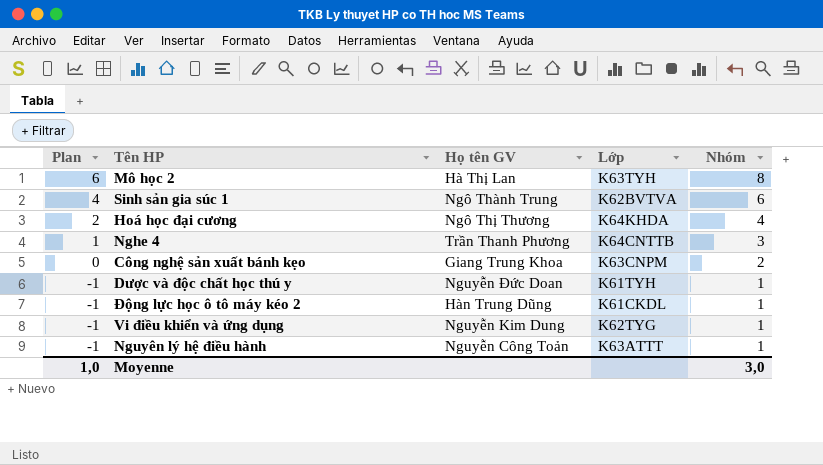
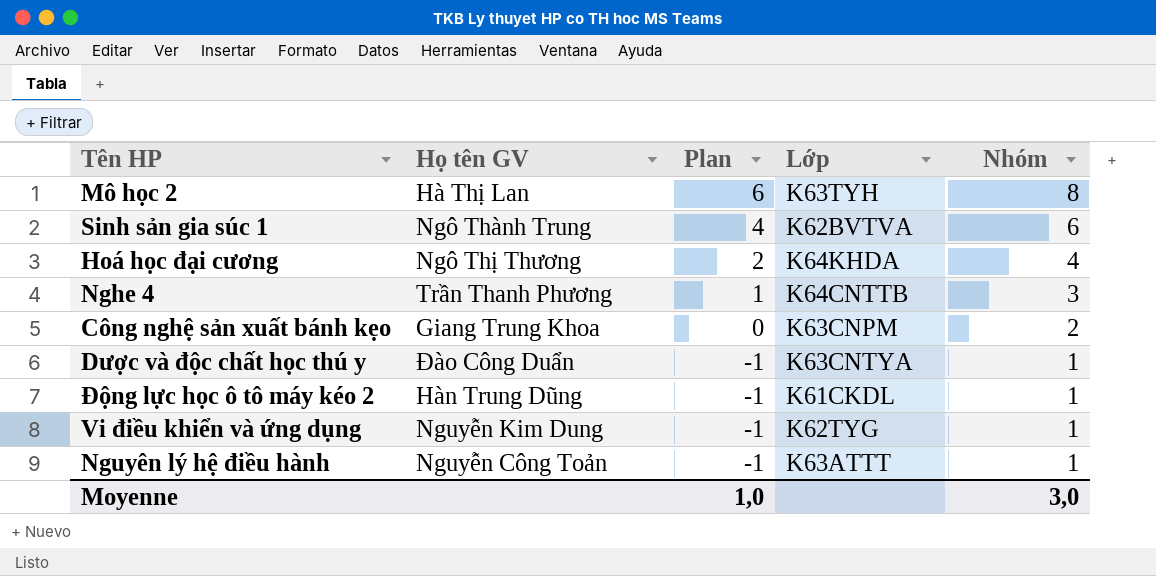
column Plan | position: 1 -> 3
Dược và độc chất học thú y | Họ tên GV: Nguyễn Đức Doan -> Đào Công Duẩn
Dược và độc chất học thú y | Lớp: K61TYH -> K63CNTYA

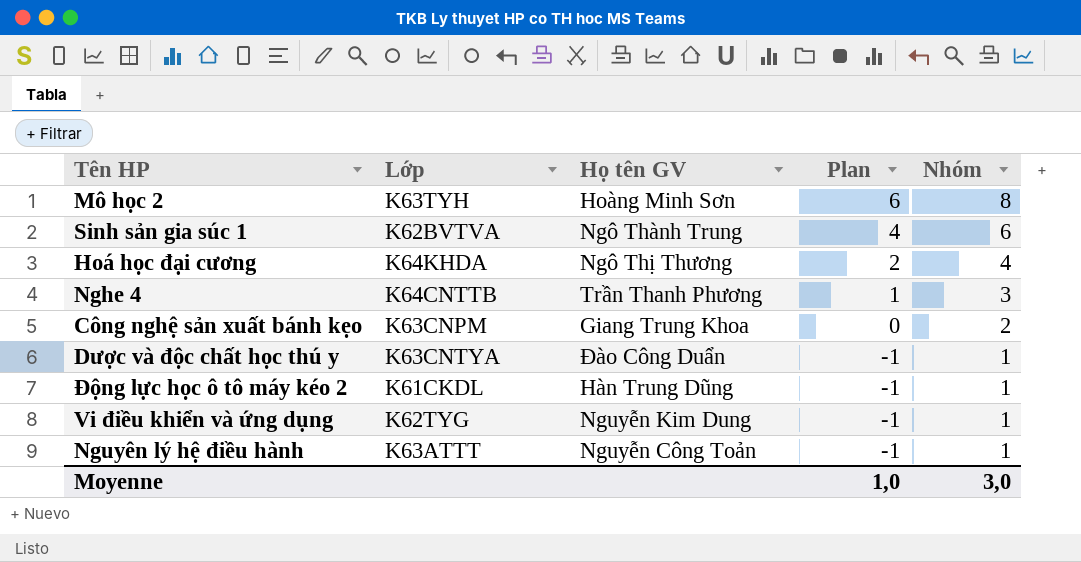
column Lớp | position: 4 -> 2
Mô học 2 | Họ tên GV: Hà Thị Lan -> Hoàng Minh Sơn

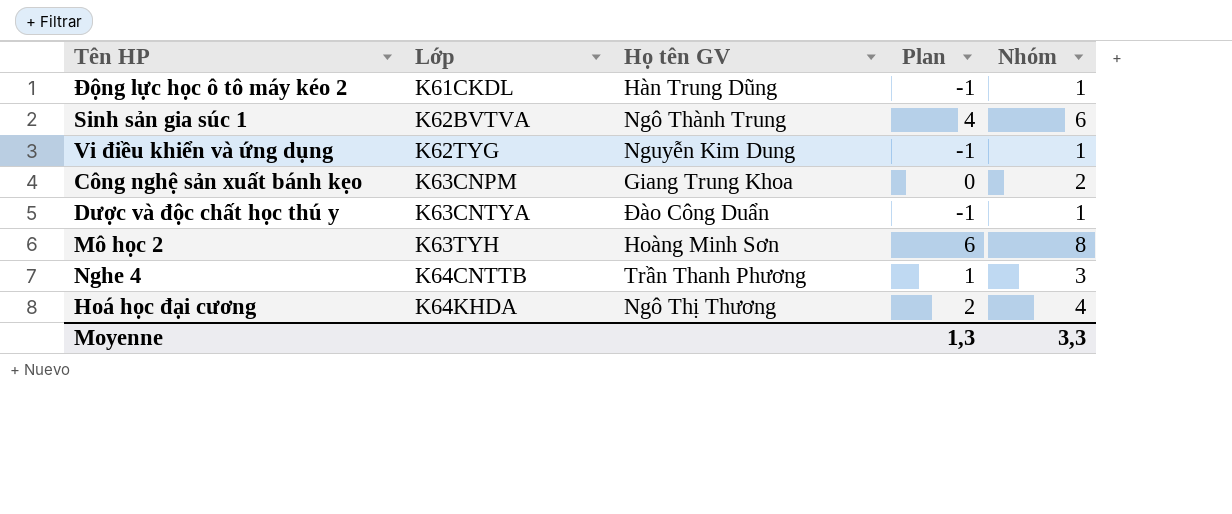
row order: Plan descending -> Lớp ascending
row Nguyên lý hệ điều hành: K63ATTT | Nguyễn Công Toản | -1 | 1 -> none
Moyenne | Plan: 1,0 -> 1,3
Moyenne | Nhóm: 3,0 -> 3,3

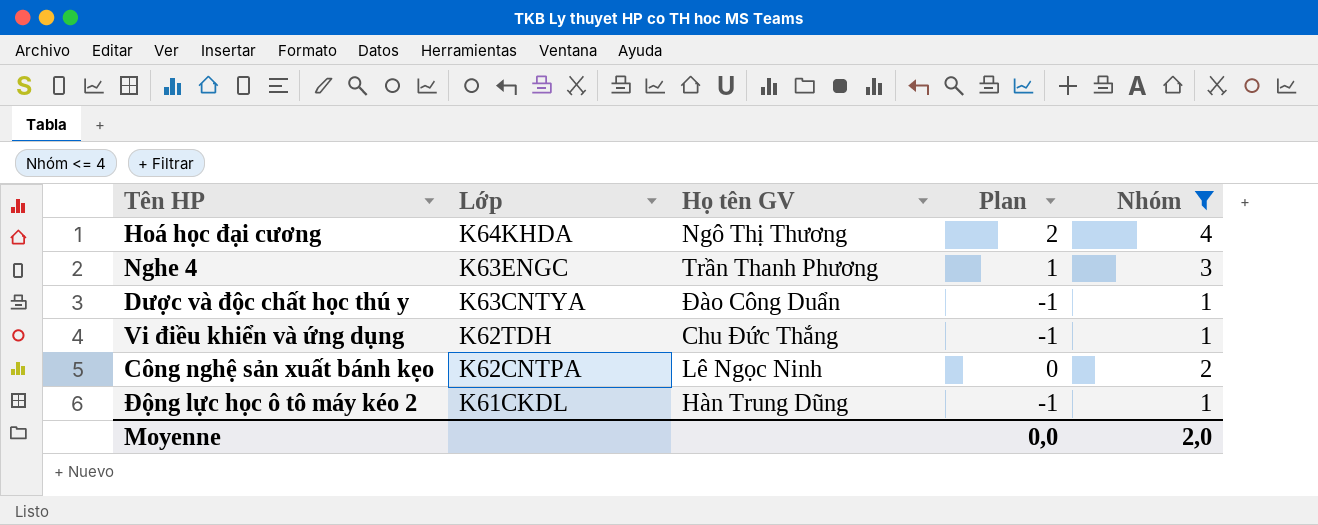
filter: none -> Nhóm <= 4
row order: Lớp ascending -> Lớp descending
Nghe 4 | Lớp: K64CNTTB -> K63ENGC
Vi điều khiển và ứng dụng | Lớp: K62TYG -> K62TDH
Vi điều khiển và ứng dụng | Họ tên GV: Nguyễn Kim Dung -> Chu Đức Thắng
Công nghệ sản xuất bánh kẹo | Lớp: K63CNPM -> K62CNTPA
Công nghệ sản xuất bánh kẹo | Họ tên GV: Giang Trung Khoa -> Lê Ngọc Ninh
Moyenne | Plan: 1,3 -> 0,0
Moyenne | Nhóm: 3,3 -> 2,0

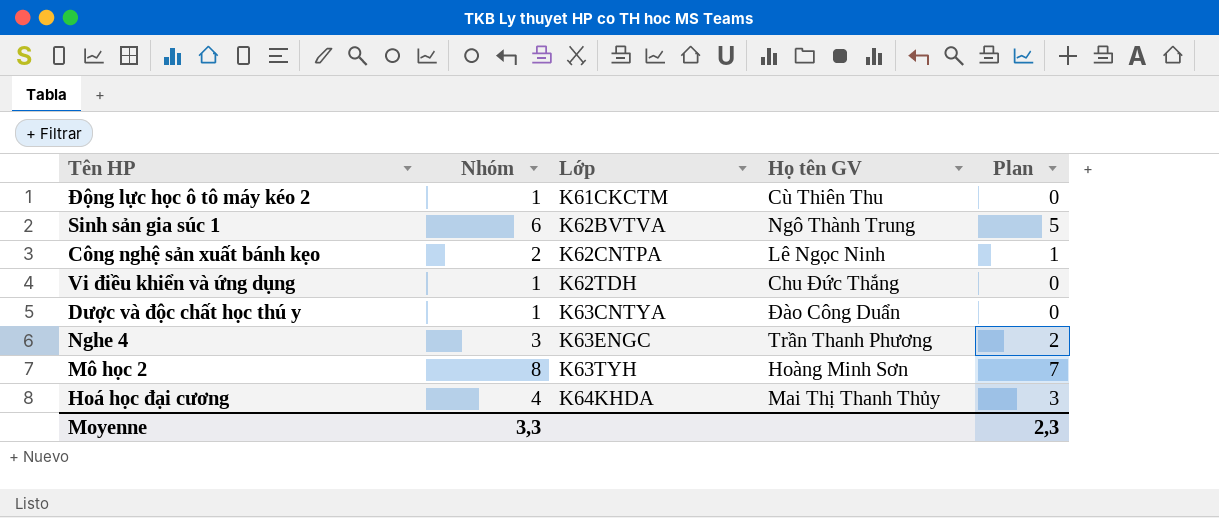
filter: Nhóm <= 4 -> none
row order: Lớp descending -> Lớp ascending
column Nhóm | position: 5 -> 2
column Plan | formula: [Nhóm] - 2 -> [Nhóm] - 1
Động lực học ô tô máy kéo 2 | Lớp: K61CKDL -> K61CKCTM
Động lực học ô tô máy kéo 2 | Họ tên GV: Hàn Trung Dũng -> Cù Thiên Thu
Hoá học đại cương | Họ tên GV: Ngô Thị Thương -> Mai Thị Thanh Thủy
Moyenne | Nhóm: 2,0 -> 3,3
Moyenne | Plan: 0,0 -> 2,3

